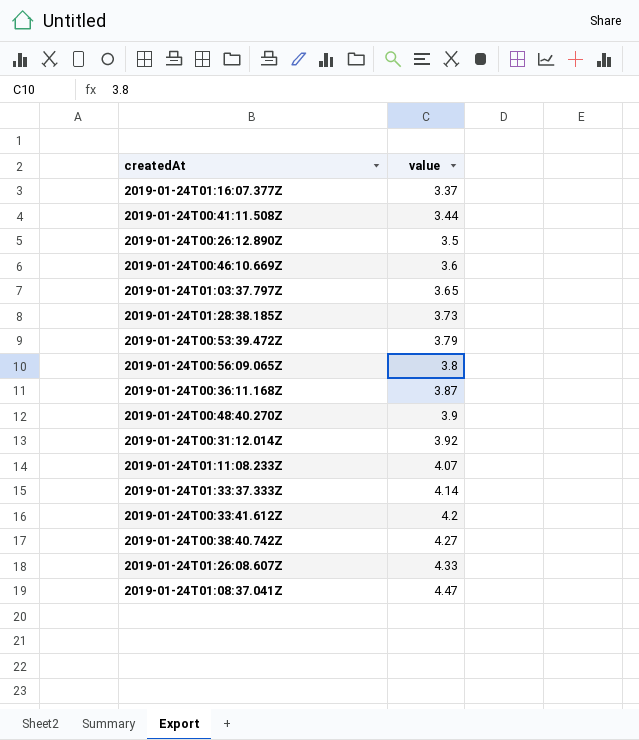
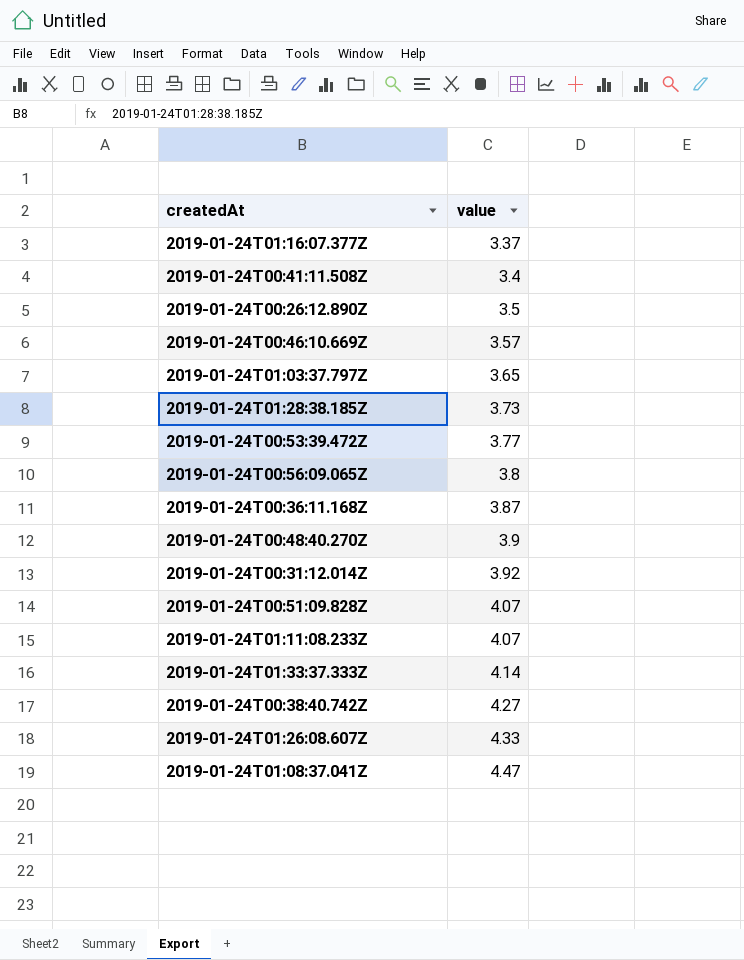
row 2019-01-24T00:33:41.612Z: 4.2 -> none
2019-01-24T00:41:11.508Z | value: 3.44 -> 3.4
2019-01-24T00:46:10.669Z | value: 3.6 -> 3.57
2019-01-24T00:53:39.472Z | value: 3.79 -> 3.77
row 2019-01-24T00:51:09.828Z: none -> 4.07

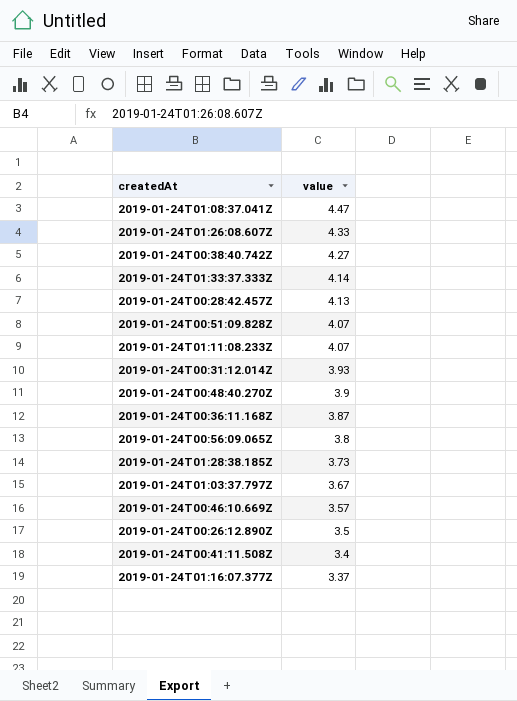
row order: value ascending -> value descending
row 2019-01-24T00:53:39.472Z: 3.77 -> none
row 2019-01-24T00:28:42.457Z: none -> 4.13
2019-01-24T00:31:12.014Z | value: 3.92 -> 3.93
2019-01-24T01:03:37.797Z | value: 3.65 -> 3.67

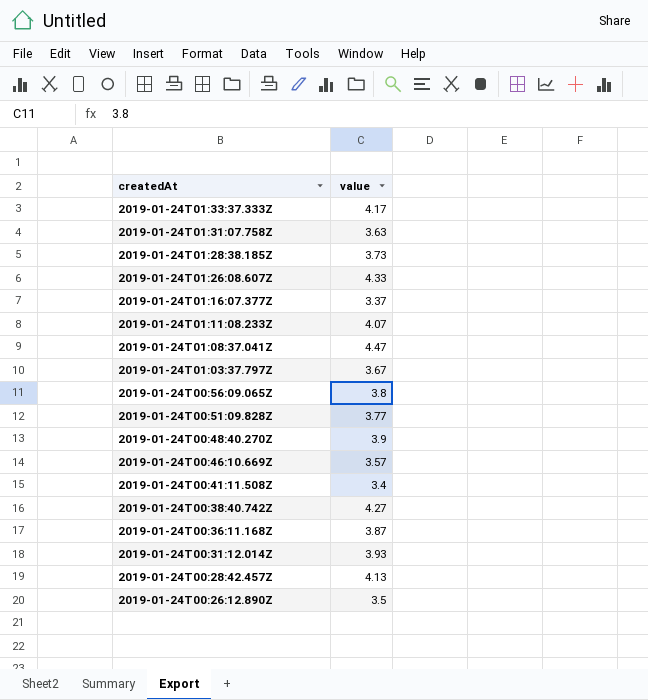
row order: value descending -> createdAt descending
2019-01-24T01:33:37.333Z | value: 4.14 -> 4.17
row 2019-01-24T01:31:07.758Z: none -> 3.63
2019-01-24T00:51:09.828Z | value: 4.07 -> 3.77

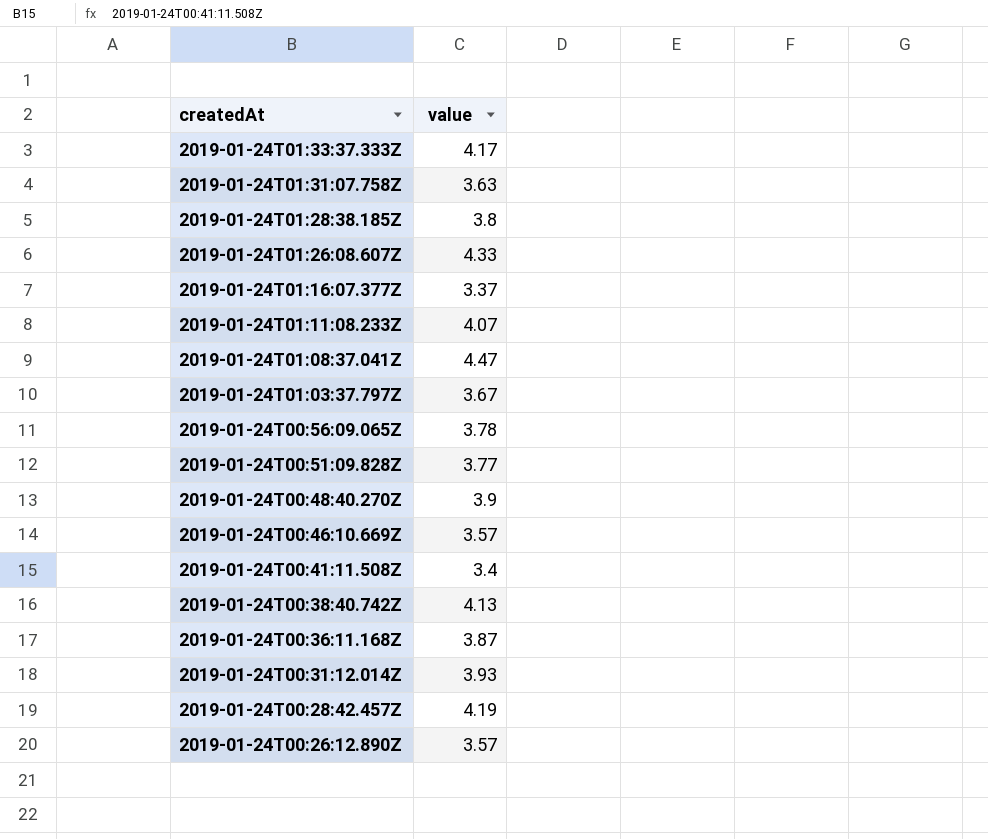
2019-01-24T01:28:38.185Z | value: 3.73 -> 3.8
2019-01-24T00:56:09.065Z | value: 3.8 -> 3.78
2019-01-24T00:38:40.742Z | value: 4.27 -> 4.13
2019-01-24T00:28:42.457Z | value: 4.13 -> 4.19
2019-01-24T00:26:12.890Z | value: 3.5 -> 3.57

